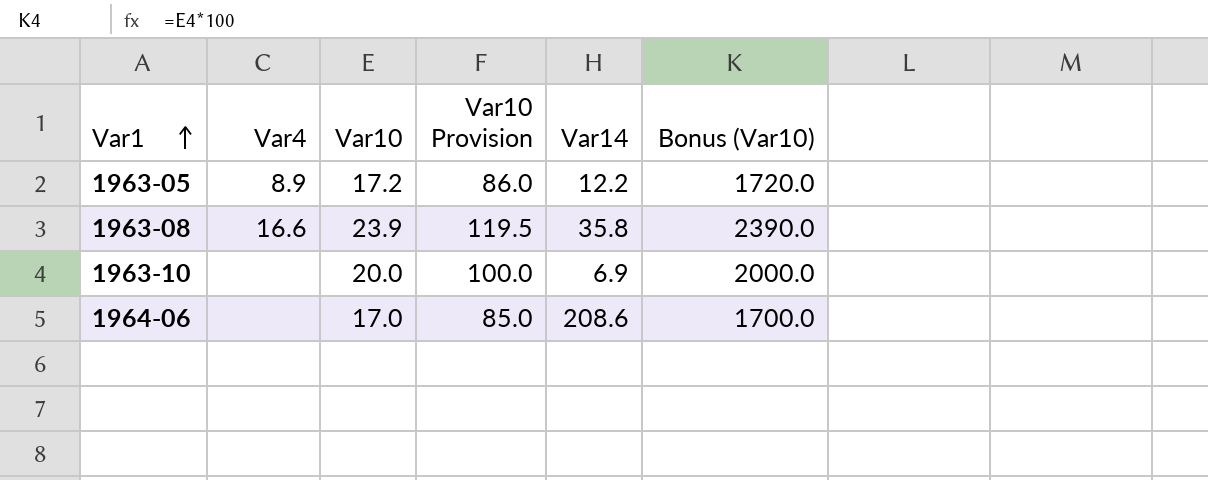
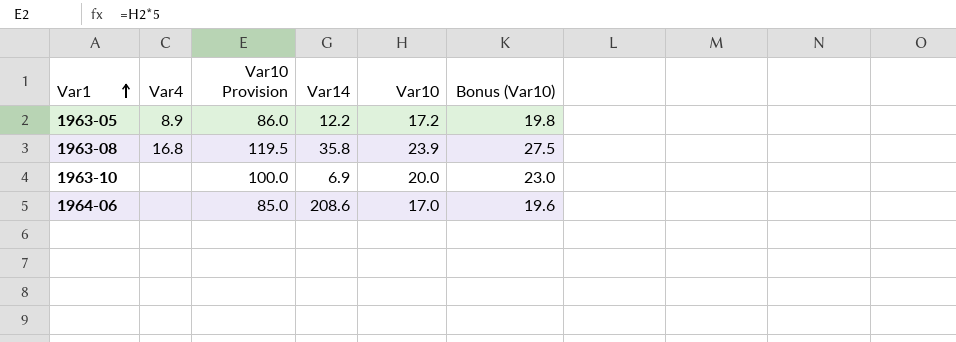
column Var10 | position: 3 -> 5
column Bonus (Var10) | formula: [Var10] * 100 -> [Var10] * 1.15
1963-08 | Var4: 16.6 -> 16.8

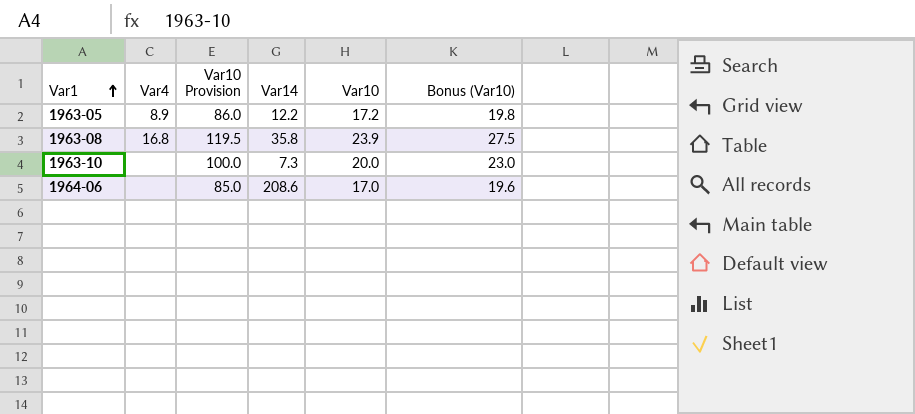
1963-10 | Var14: 6.9 -> 7.3

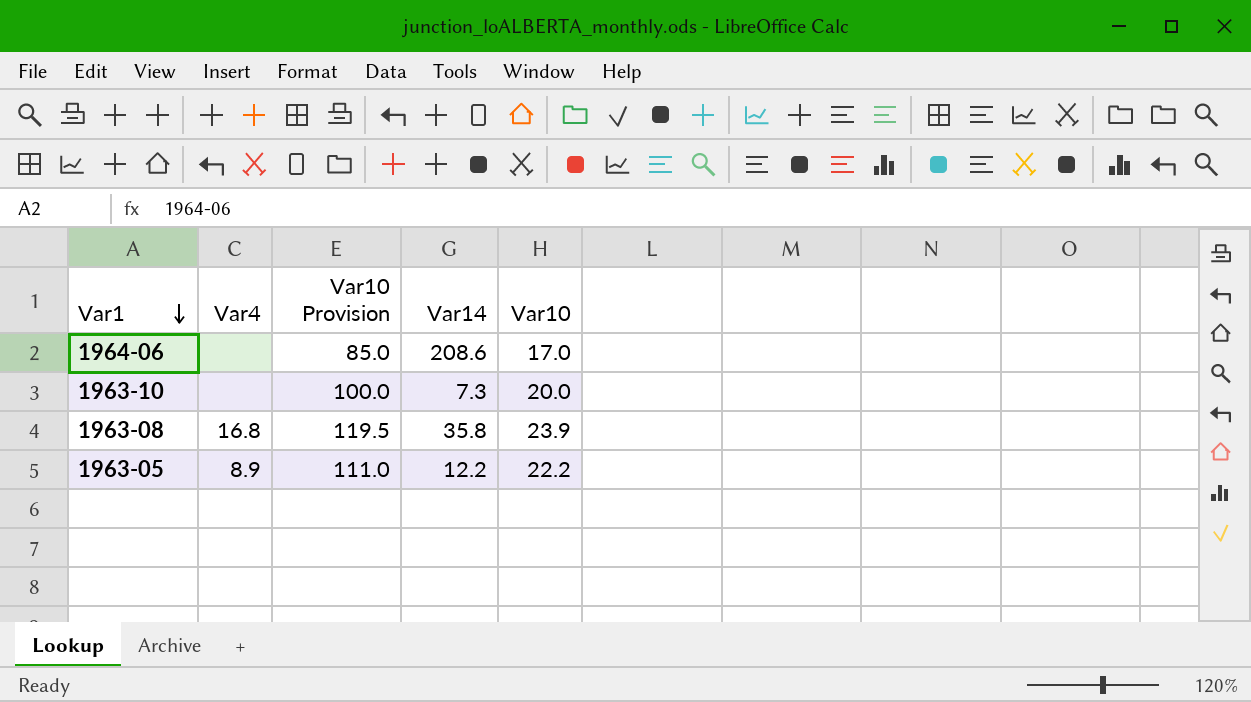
row order: Var1 ascending -> Var1 descending
column Bonus (Var10) | formula: [Var10] * 1.15 -> none
1963-05 | Var10 Provision: 86.0 -> 111.0
1963-05 | Var10: 17.2 -> 22.2

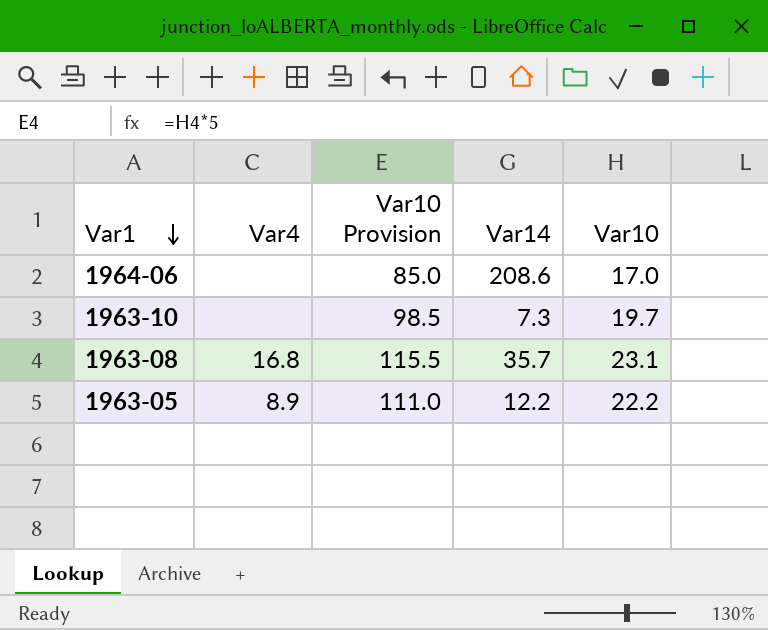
1963-10 | Var10 Provision: 100.0 -> 98.5
1963-10 | Var10: 20.0 -> 19.7
1963-08 | Var10 Provision: 119.5 -> 115.5
1963-08 | Var14: 35.8 -> 35.7
1963-08 | Var10: 23.9 -> 23.1

